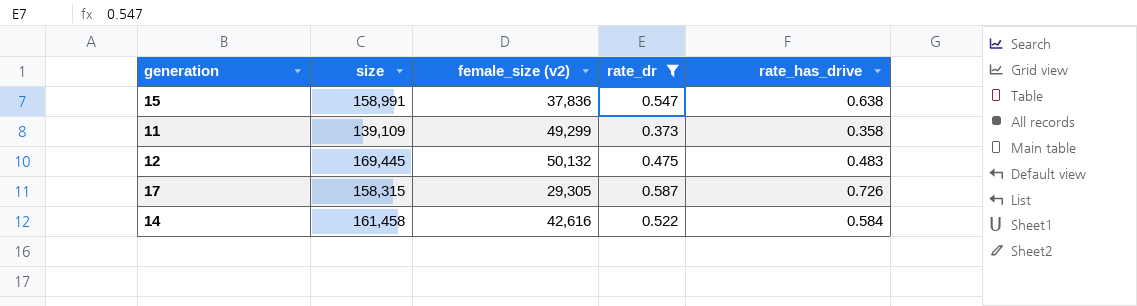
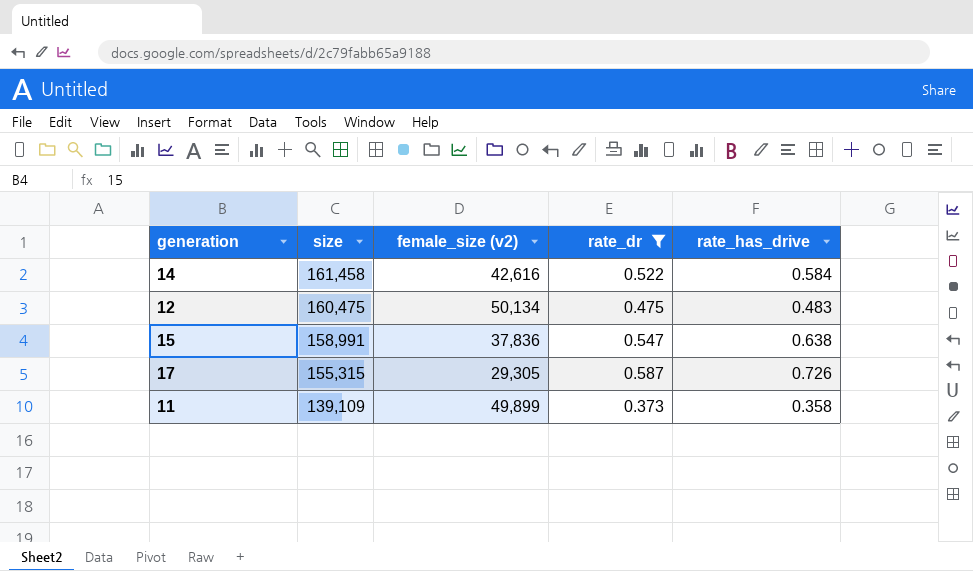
row order: none -> size descending
12 | size: 169,445 -> 160,475
12 | female_size (v2): 50,132 -> 50,134
17 | size: 158,315 -> 155,315
11 | female_size (v2): 49,299 -> 49,899

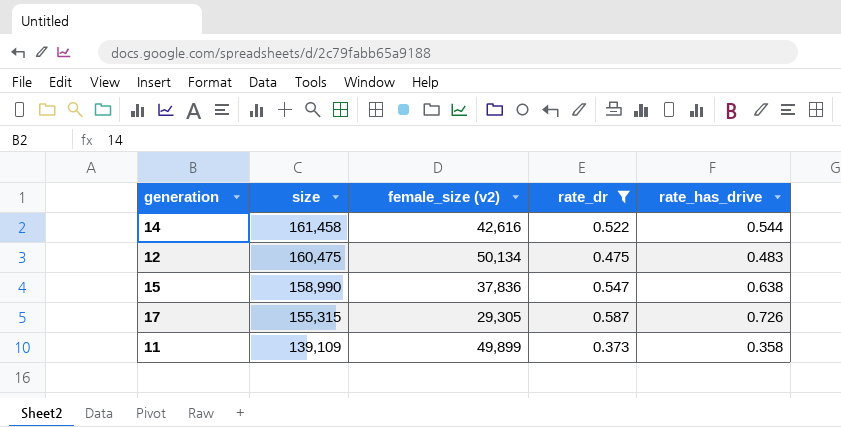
14 | rate_has_drive: 0.584 -> 0.544
15 | size: 158,991 -> 158,990

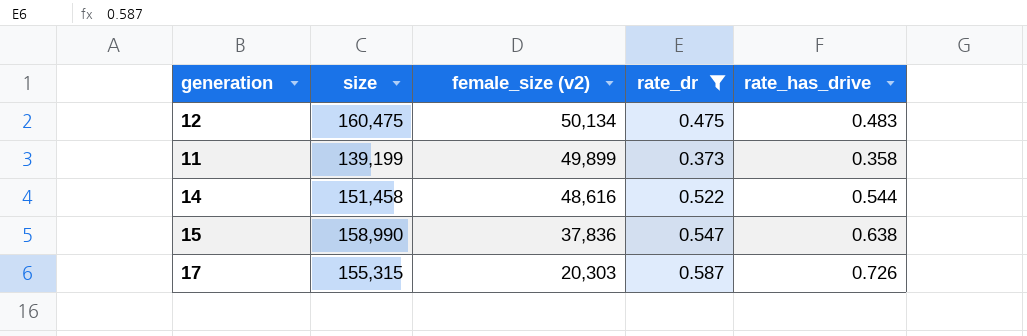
row order: size descending -> female_size (v2) descending
11 | size: 139,109 -> 139,199
14 | size: 161,458 -> 151,458
14 | female_size (v2): 42,616 -> 48,616
17 | female_size (v2): 29,305 -> 20,303

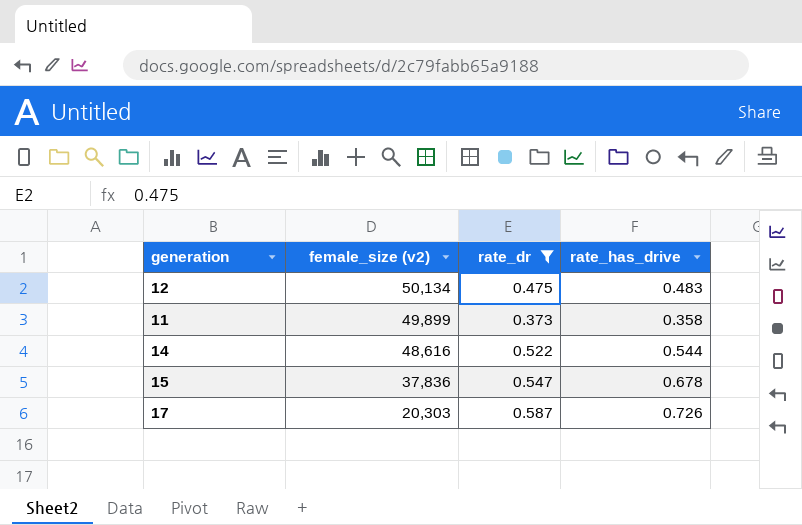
column size | position: 2 -> none
15 | rate_has_drive: 0.638 -> 0.678

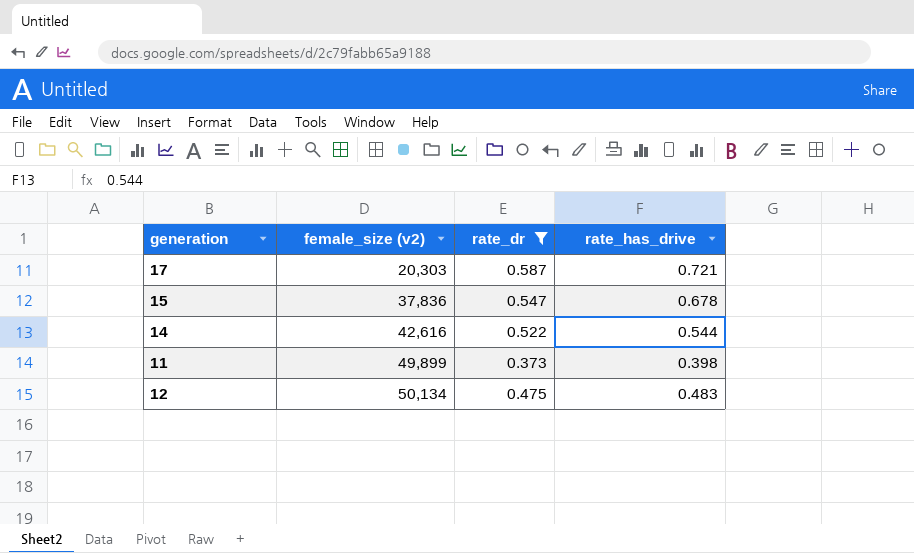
row order: female_size (v2) descending -> female_size (v2) ascending
17 | rate_has_drive: 0.726 -> 0.721
14 | female_size (v2): 48,616 -> 42,616
11 | rate_has_drive: 0.358 -> 0.398

